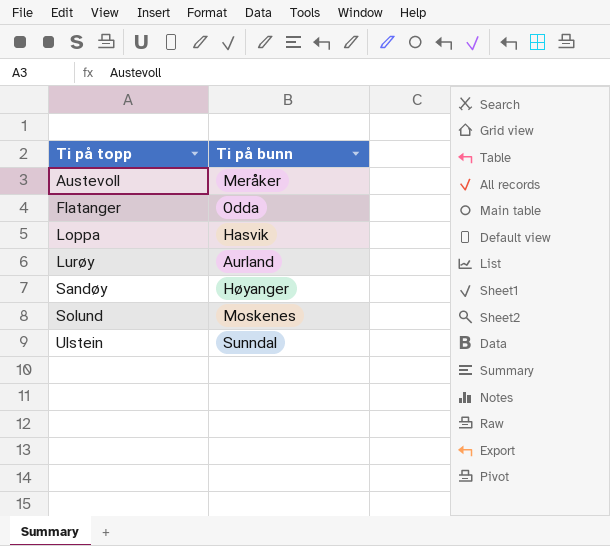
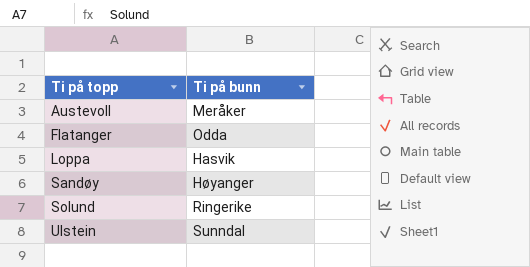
row Lurøy: Aurland -> none
Solund | Ti på bunn: Moskenes -> Ringerike

